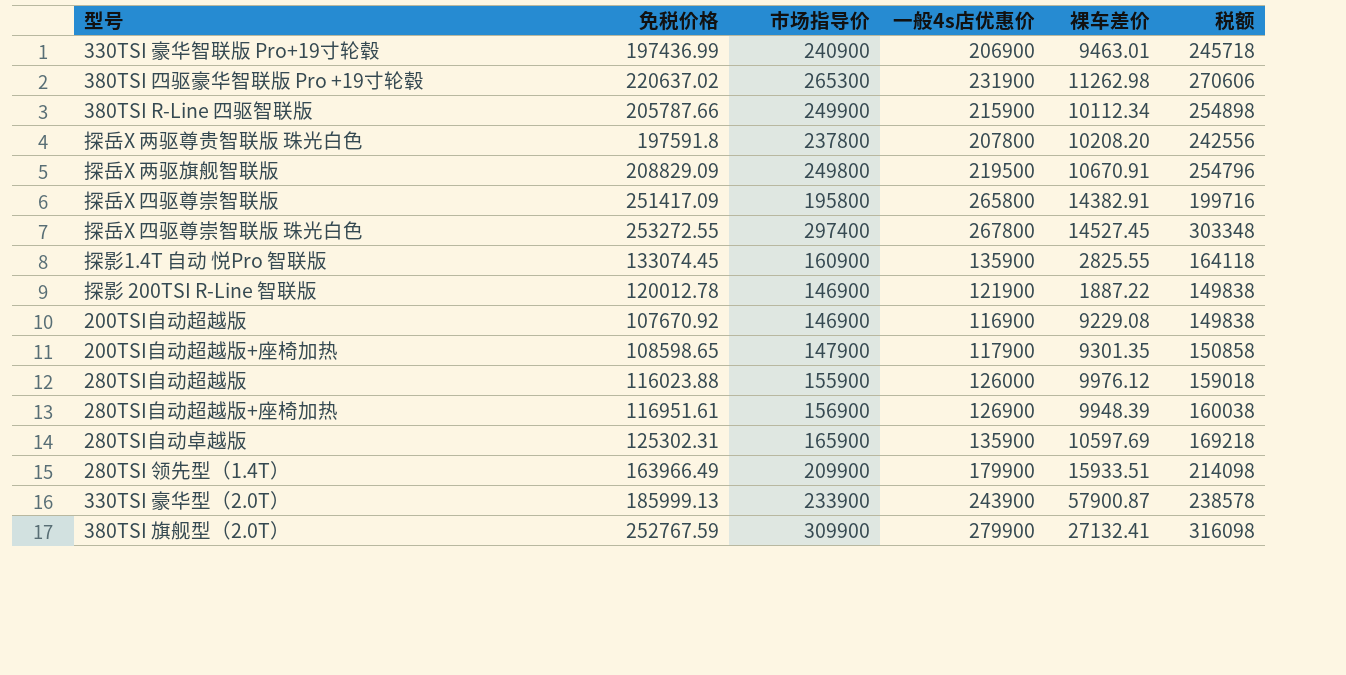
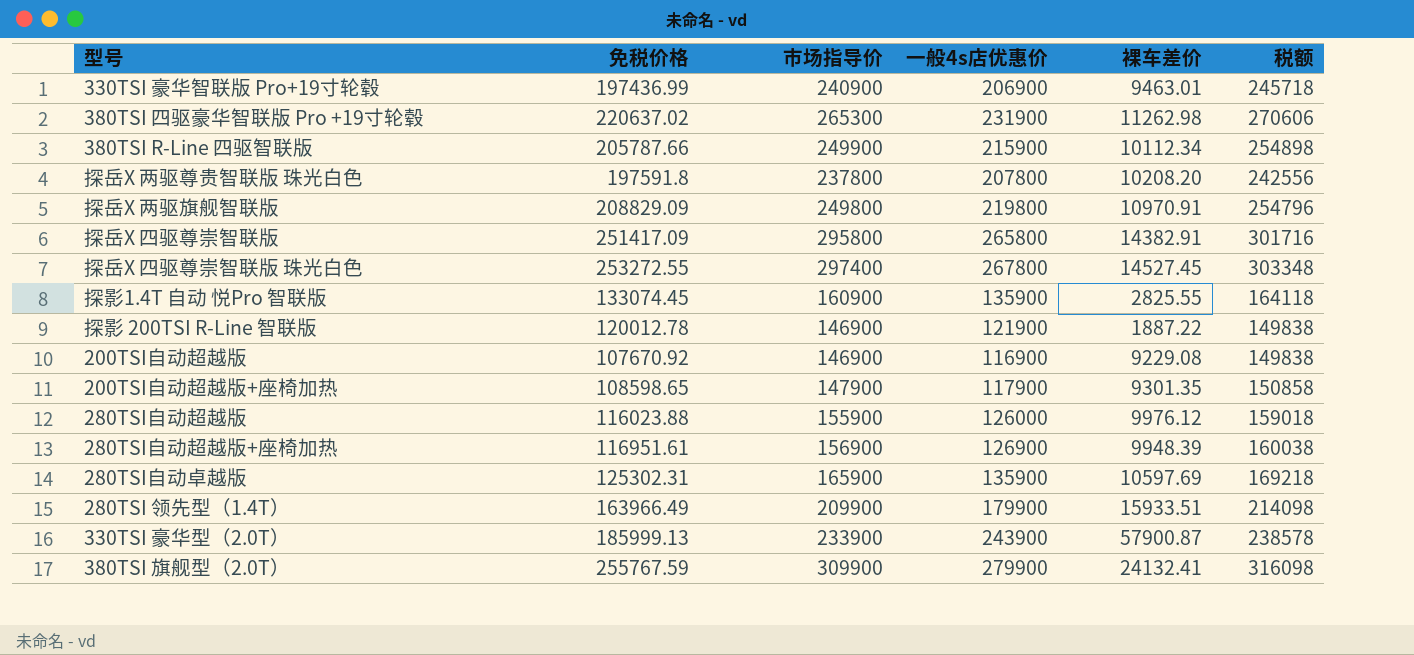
探岳X 两驱旗舰智联版 | 一般4s店优惠价: 219500 -> 219800
探岳X 两驱旗舰智联版 | 裸车差价: 10670.91 -> 10970.91
探岳X 四驱尊崇智联版 | 市场指导价: 195800 -> 295800
探岳X 四驱尊崇智联版 | 税额: 199716 -> 301716
380TSI 旗舰型（2.0T） | 免税价格: 252767.59 -> 255767.59
380TSI 旗舰型（2.0T） | 裸车差价: 27132.41 -> 24132.41

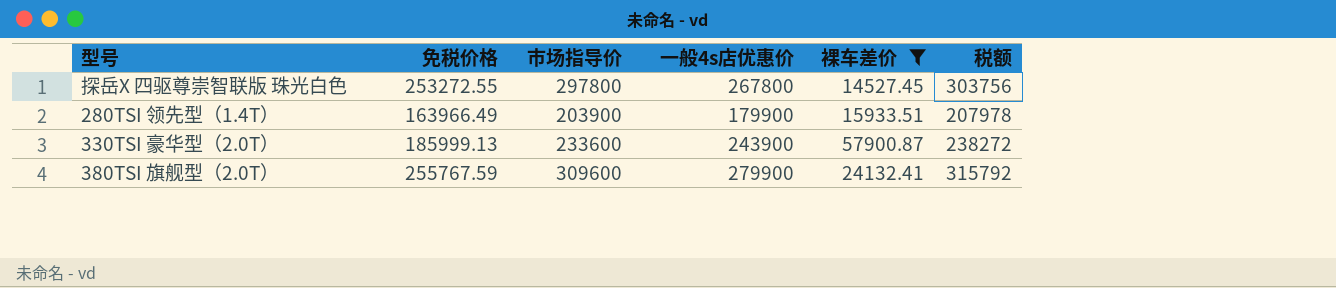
filter: none -> 裸车差价 >= 14527.45
探岳X 四驱尊崇智联版 珠光白色 | 市场指导价: 297400 -> 297800
探岳X 四驱尊崇智联版 珠光白色 | 税额: 303348 -> 303756
280TSI 领先型（1.4T） | 市场指导价: 209900 -> 203900
280TSI 领先型（1.4T） | 税额: 214098 -> 207978
330TSI 豪华型（2.0T） | 市场指导价: 233900 -> 233600
330TSI 豪华型（2.0T） | 税额: 238578 -> 238272
380TSI 旗舰型（2.0T） | 市场指导价: 309900 -> 309600
380TSI 旗舰型（2.0T） | 税额: 316098 -> 315792

